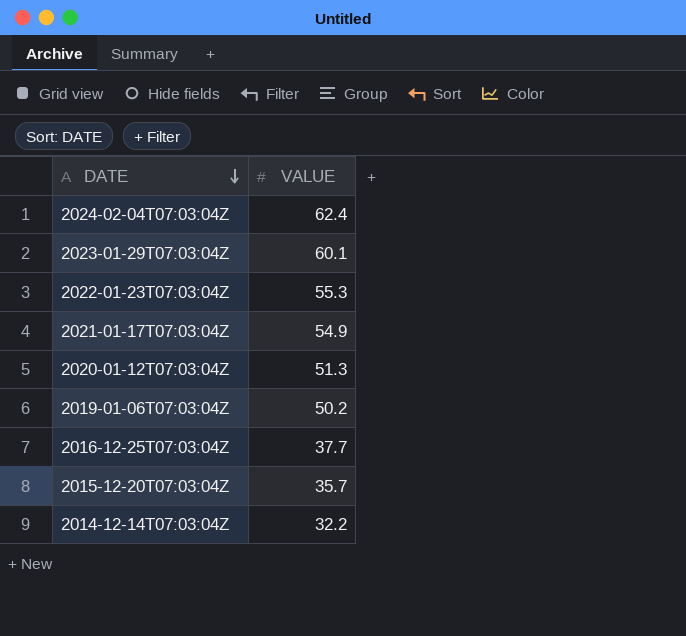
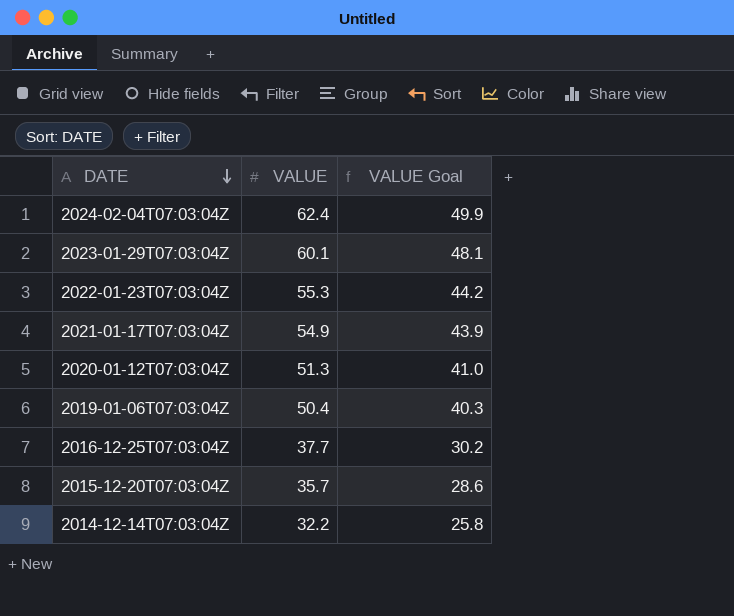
column VALUE Goal | formula: none -> [VALUE] * 0.8
2019-01-06T07:03:04Z | VALUE: 50.2 -> 50.4

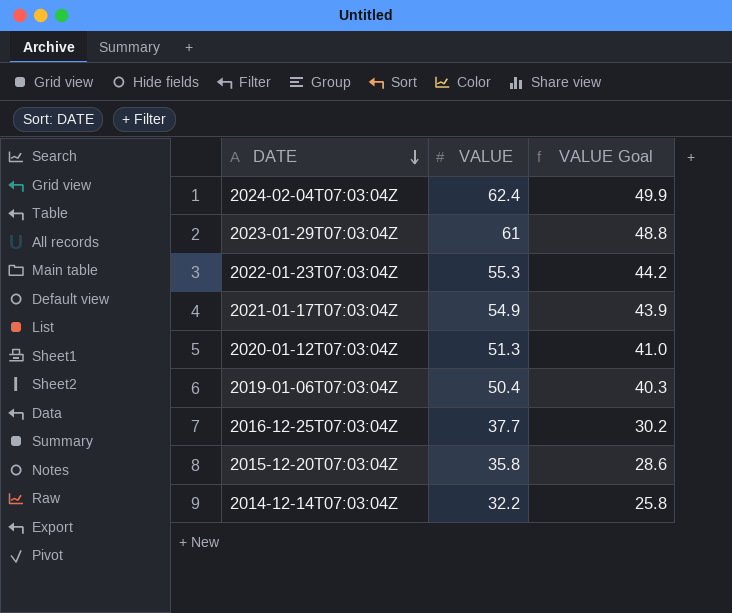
2023-01-29T07:03:04Z | VALUE: 60.1 -> 61
2023-01-29T07:03:04Z | VALUE Goal: 48.1 -> 48.8
2015-12-20T07:03:04Z | VALUE: 35.7 -> 35.8

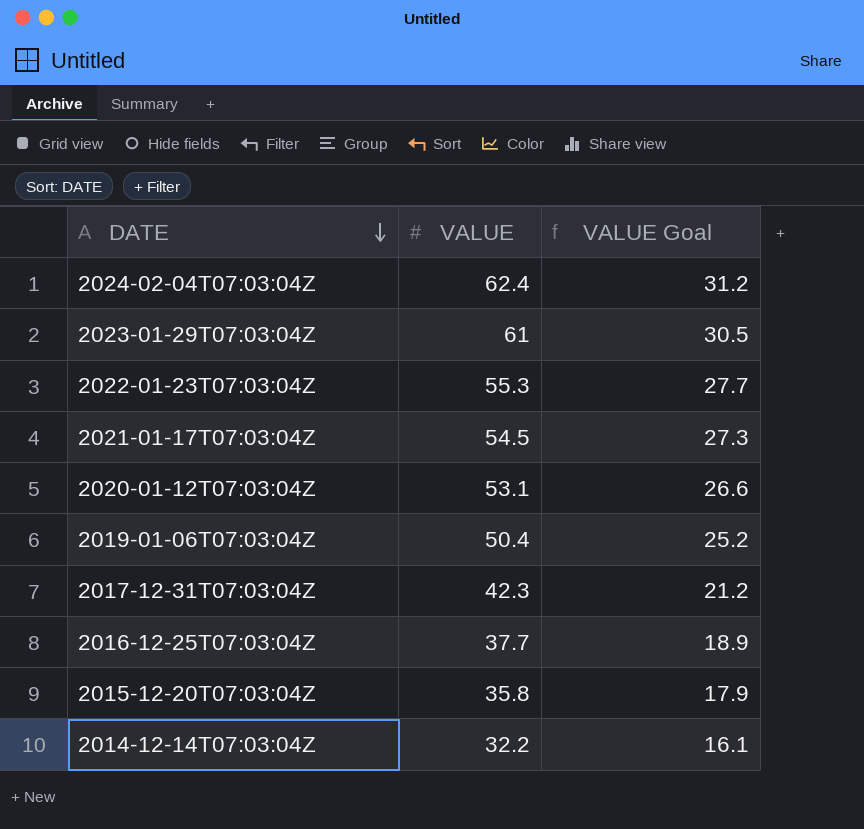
column VALUE Goal | formula: [VALUE] * 0.8 -> [VALUE] * 0.5
2021-01-17T07:03:04Z | VALUE: 54.9 -> 54.5
2020-01-12T07:03:04Z | VALUE: 51.3 -> 53.1
row 2017-12-31T07:03:04Z: none -> 42.3 | 21.2

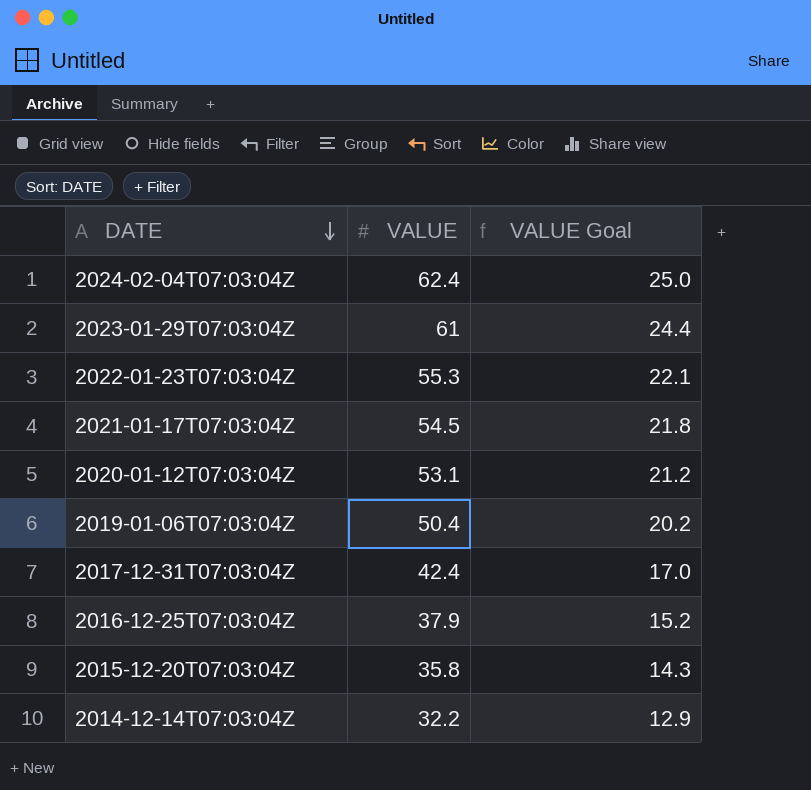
column VALUE Goal | formula: [VALUE] * 0.5 -> [VALUE] * 0.4
2017-12-31T07:03:04Z | VALUE: 42.3 -> 42.4
2016-12-25T07:03:04Z | VALUE: 37.7 -> 37.9

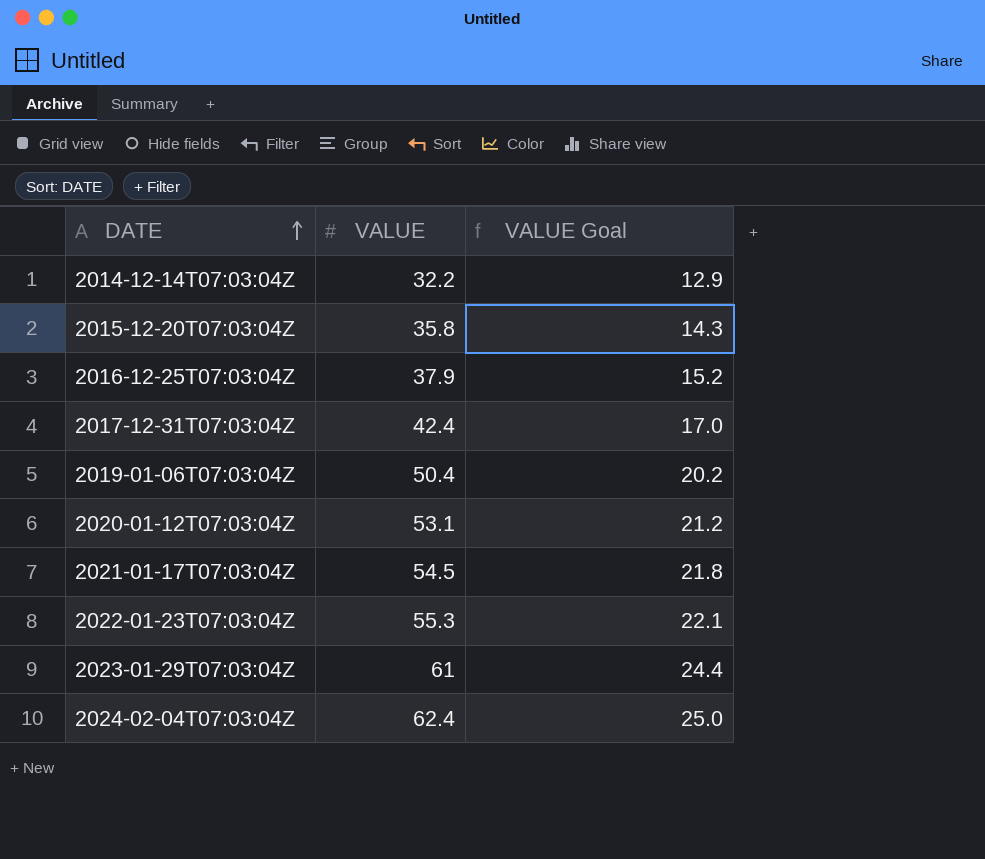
row order: DATE descending -> DATE ascending

